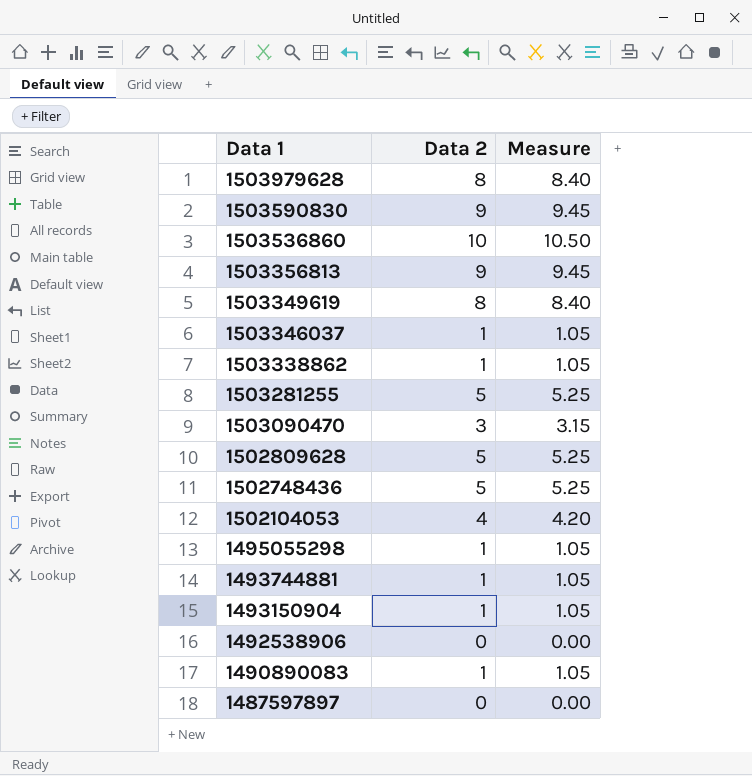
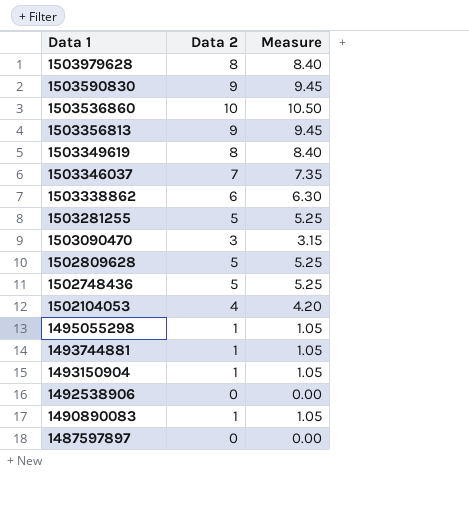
1503346037 | Data 2: 1 -> 7
1503346037 | Measure: 1.05 -> 7.35
1503338862 | Data 2: 1 -> 6
1503338862 | Measure: 1.05 -> 6.30

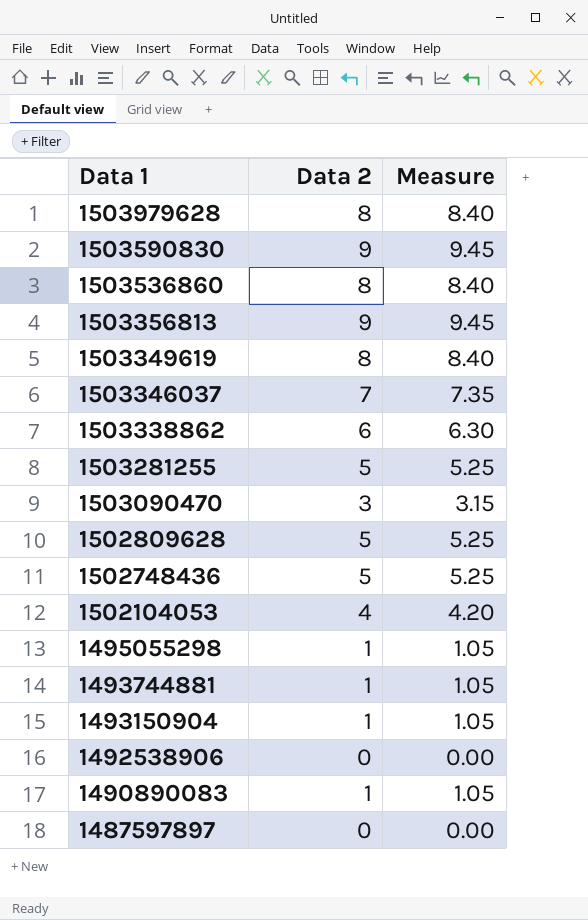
1503536860 | Data 2: 10 -> 8
1503536860 | Measure: 10.50 -> 8.40

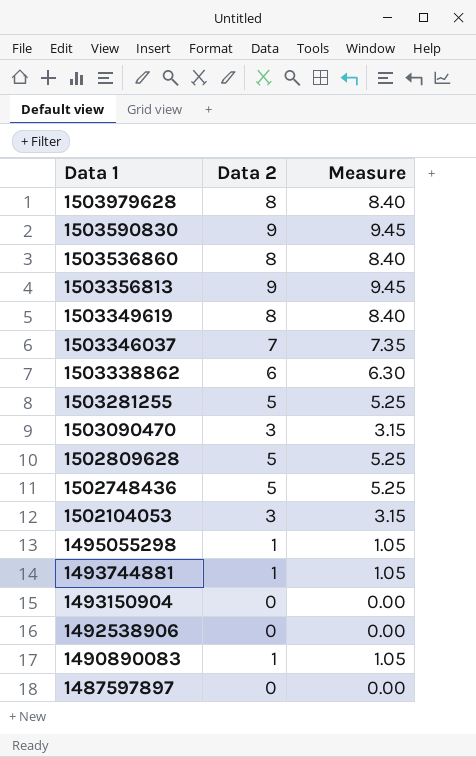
1502104053 | Data 2: 4 -> 3
1502104053 | Measure: 4.20 -> 3.15
1493150904 | Data 2: 1 -> 0
1493150904 | Measure: 1.05 -> 0.00

